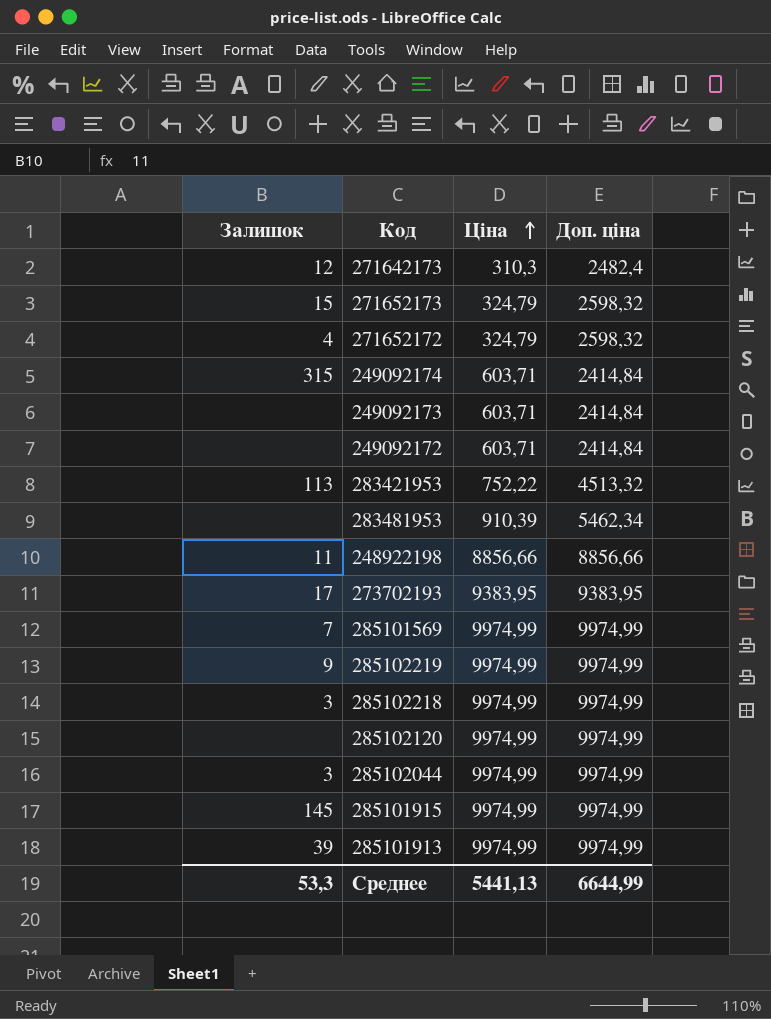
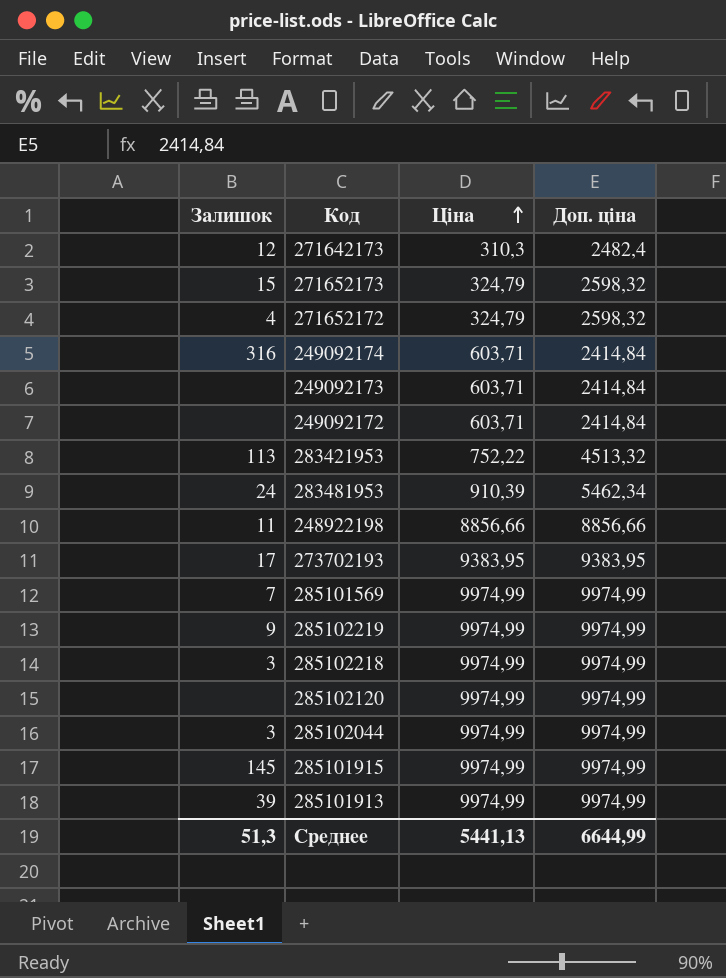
249092174 | Залишок: 315 -> 316
283481953 | Залишок: none -> 24
Среднее | Залишок: 53,3 -> 51,3

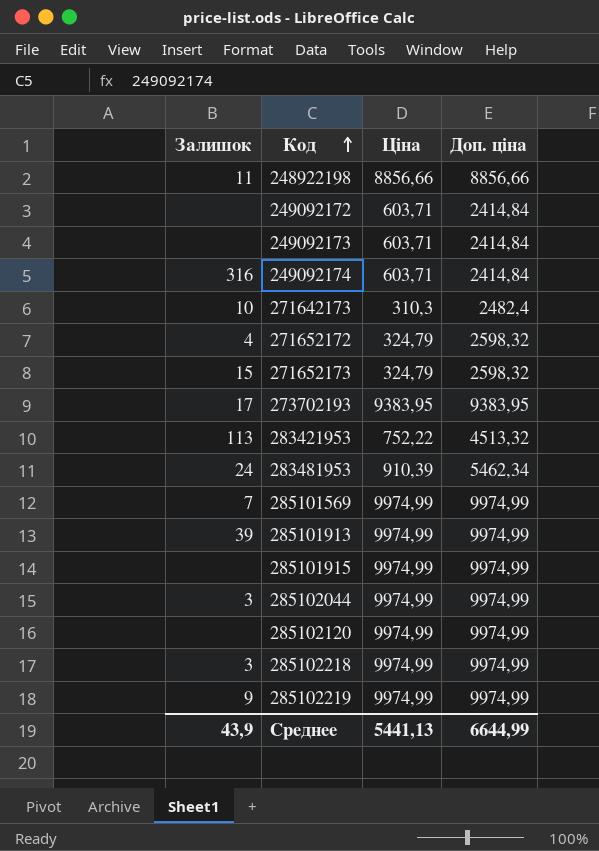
row order: Ціна ascending -> Код ascending
271642173 | Залишок: 12 -> 10
285101915 | Залишок: 145 -> none
Среднее | Залишок: 51,3 -> 43,9

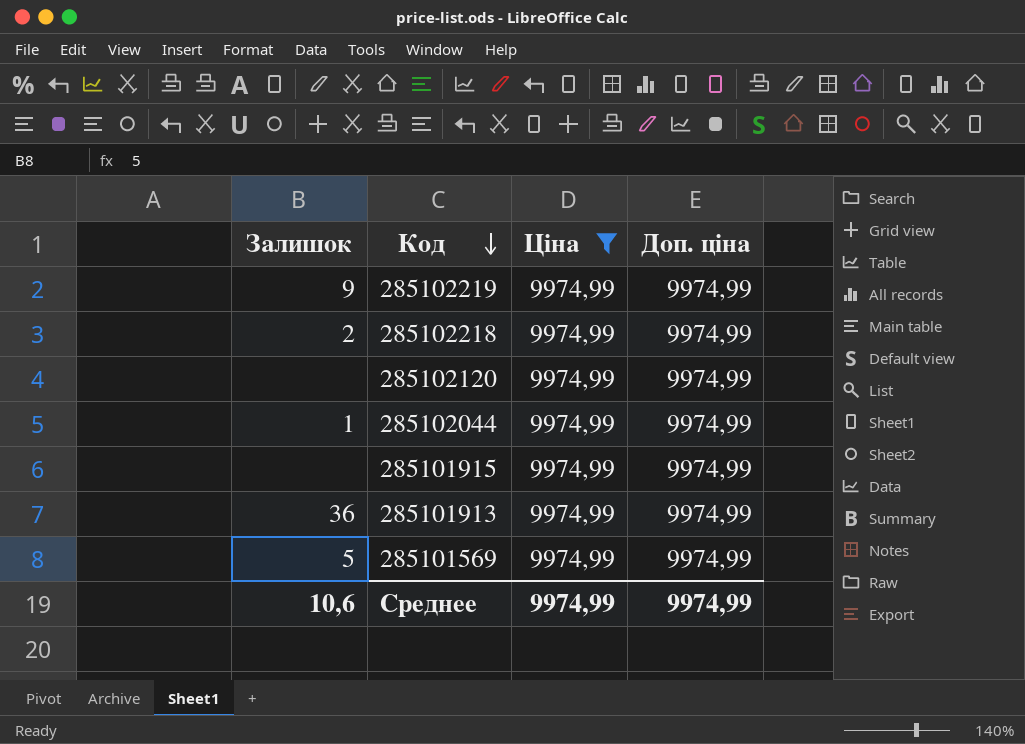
filter: none -> Ціна = 9974,99
row order: Код ascending -> Код descending
285102218 | Залишок: 3 -> 2
285102044 | Залишок: 3 -> 1
285101913 | Залишок: 39 -> 36
285101569 | Залишок: 7 -> 5
Среднее | Залишок: 43,9 -> 10,6
Среднее | Ціна: 5441,13 -> 9974,99
Среднее | Доп. ціна: 6644,99 -> 9974,99

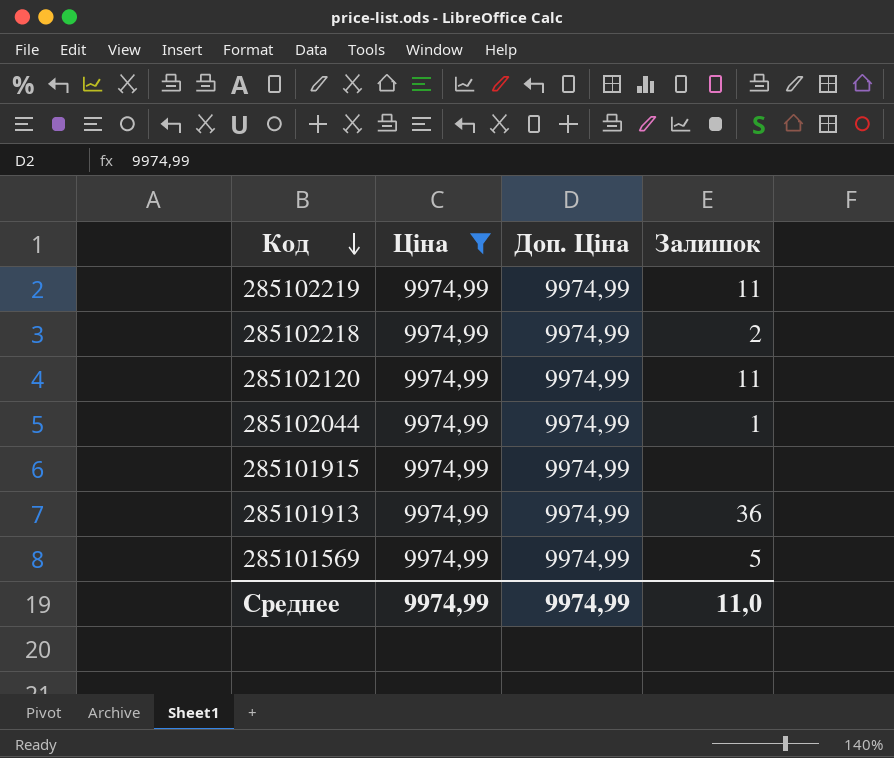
column name: Доп. ціна -> Доп. Ціна
column Залишок | position: 1 -> 4
285102219 | Залишок: 9 -> 11
285102120 | Залишок: none -> 11
Среднее | Залишок: 10,6 -> 11,0

